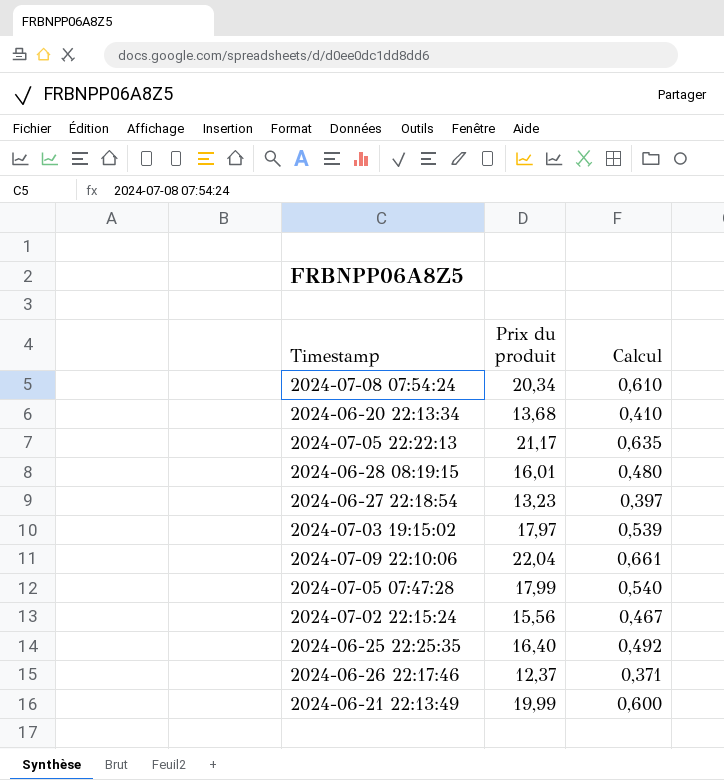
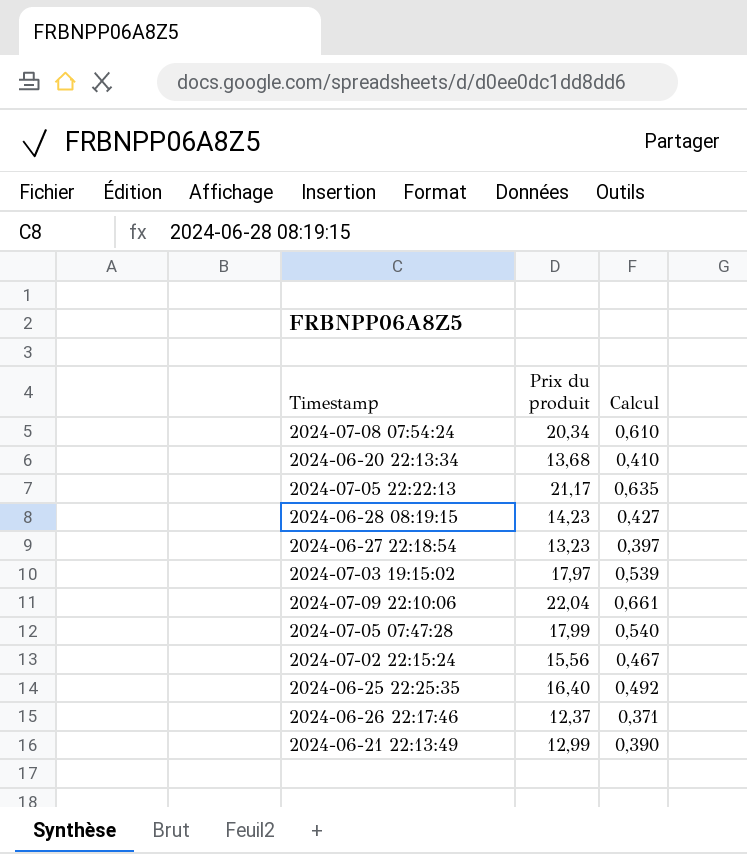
2024-06-28 08:19:15 | Prix du produit: 16,01 -> 14,23
2024-06-28 08:19:15 | Calcul: 0,480 -> 0,427
2024-06-21 22:13:49 | Prix du produit: 19,99 -> 12,99
2024-06-21 22:13:49 | Calcul: 0,600 -> 0,390

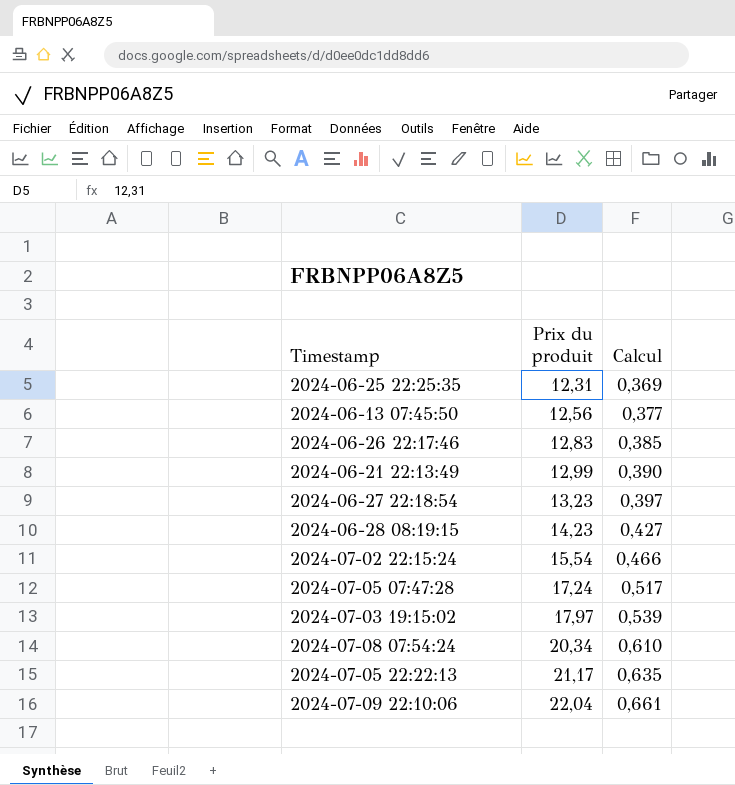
row order: none -> Prix du produit ascending
row 2024-06-20 22:13:34: 13,68 | 0,410 -> none
2024-06-25 22:25:35 | Prix du produit: 16,40 -> 12,31
2024-06-25 22:25:35 | Calcul: 0,492 -> 0,369
row 2024-06-13 07:45:50: none -> 12,56 | 0,377
2024-06-26 22:17:46 | Prix du produit: 12,37 -> 12,83
2024-06-26 22:17:46 | Calcul: 0,371 -> 0,385
2024-07-02 22:15:24 | Prix du produit: 15,56 -> 15,54
2024-07-02 22:15:24 | Calcul: 0,467 -> 0,466
2024-07-05 07:47:28 | Prix du produit: 17,99 -> 17,24
2024-07-05 07:47:28 | Calcul: 0,540 -> 0,517

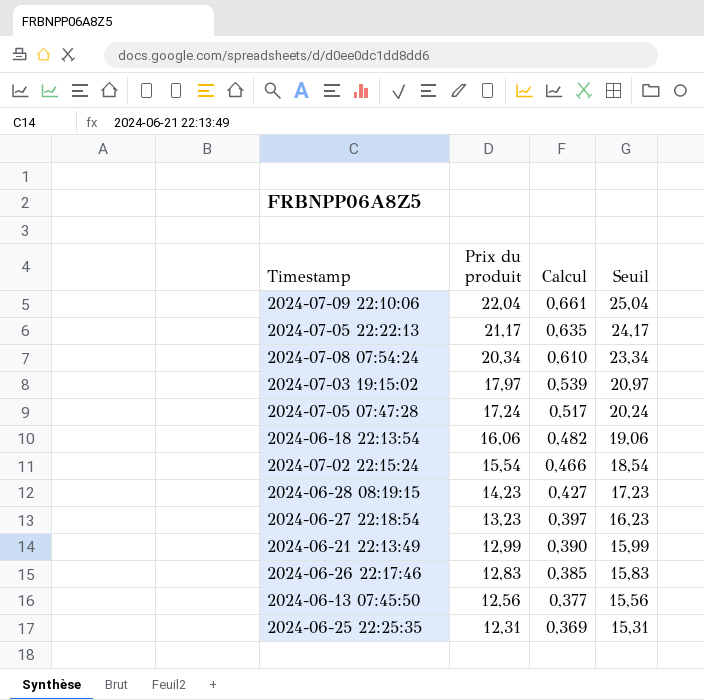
row order: Prix du produit ascending -> Prix du produit descending
column Seuil | formula: none -> [Prix du produit] + 3
row 2024-06-18 22:13:54: none -> 16,06 | 0,482 | 19,06

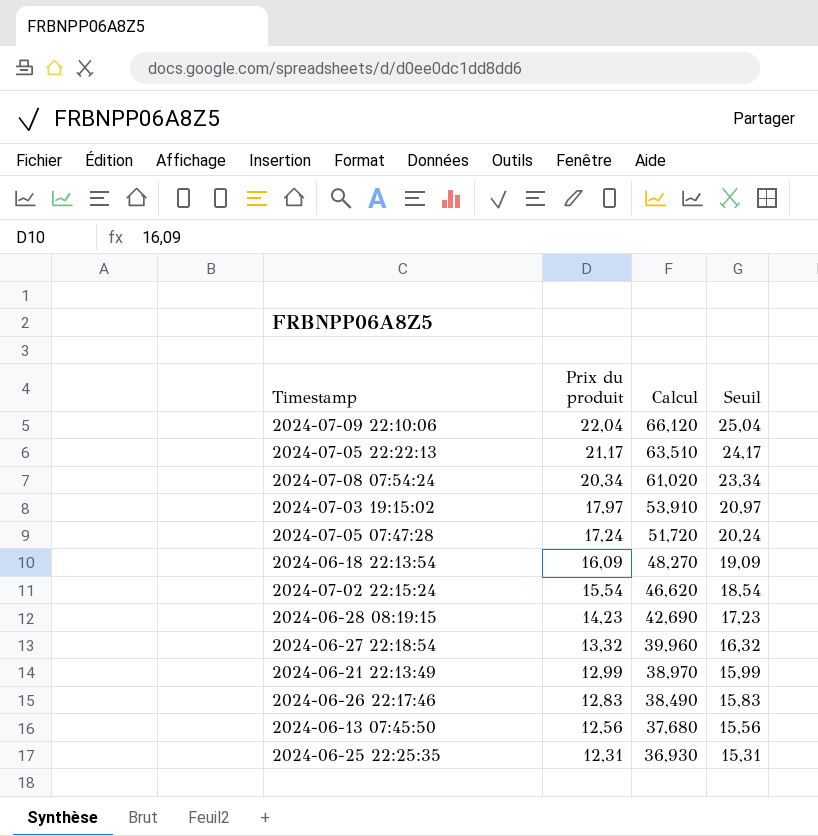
column Calcul | formula: [Prix du produit] * 0,03 -> [Prix du produit] * 3
2024-06-18 22:13:54 | Prix du produit: 16,06 -> 16,09
2024-06-18 22:13:54 | Seuil: 19,06 -> 19,09
2024-06-27 22:18:54 | Prix du produit: 13,23 -> 13,32
2024-06-27 22:18:54 | Seuil: 16,23 -> 16,32

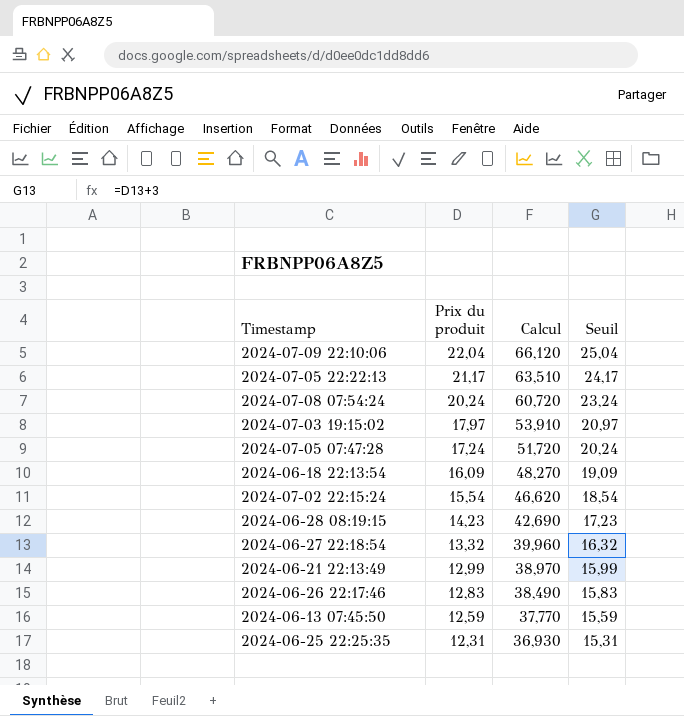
2024-07-08 07:54:24 | Prix du produit: 20,34 -> 20,24
2024-07-08 07:54:24 | Calcul: 61,020 -> 60,720
2024-07-08 07:54:24 | Seuil: 23,34 -> 23,24
2024-06-13 07:45:50 | Prix du produit: 12,56 -> 12,59
2024-06-13 07:45:50 | Calcul: 37,680 -> 37,770
2024-06-13 07:45:50 | Seuil: 15,56 -> 15,59

